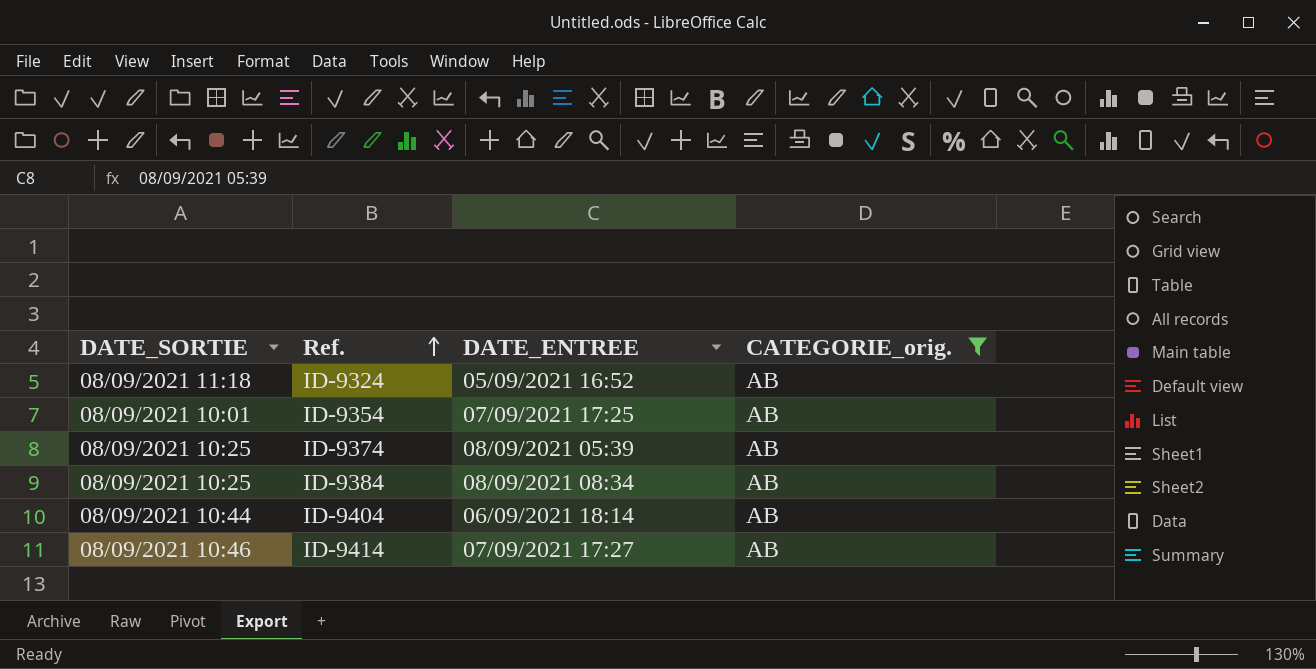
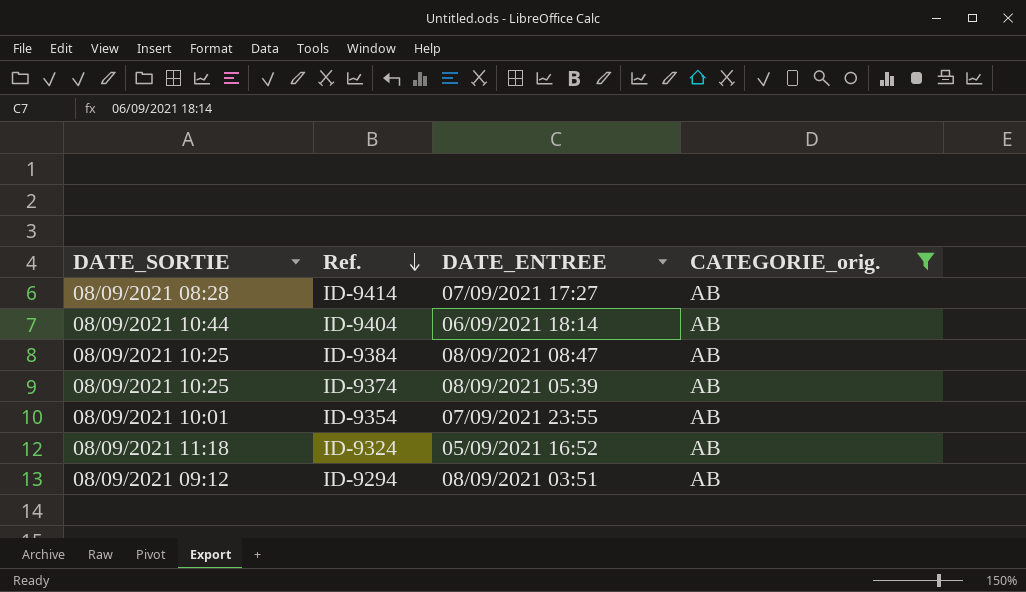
row order: Ref. ascending -> Ref. descending
ID-9414 | DATE_SORTIE: 08/09/2021 10:46 -> 08/09/2021 08:28
ID-9384 | DATE_ENTREE: 08/09/2021 08:34 -> 08/09/2021 08:47
ID-9354 | DATE_ENTREE: 07/09/2021 17:25 -> 07/09/2021 23:55
row ID-9294: none -> 08/09/2021 09:12 | 08/09/2021 03:51 | AB

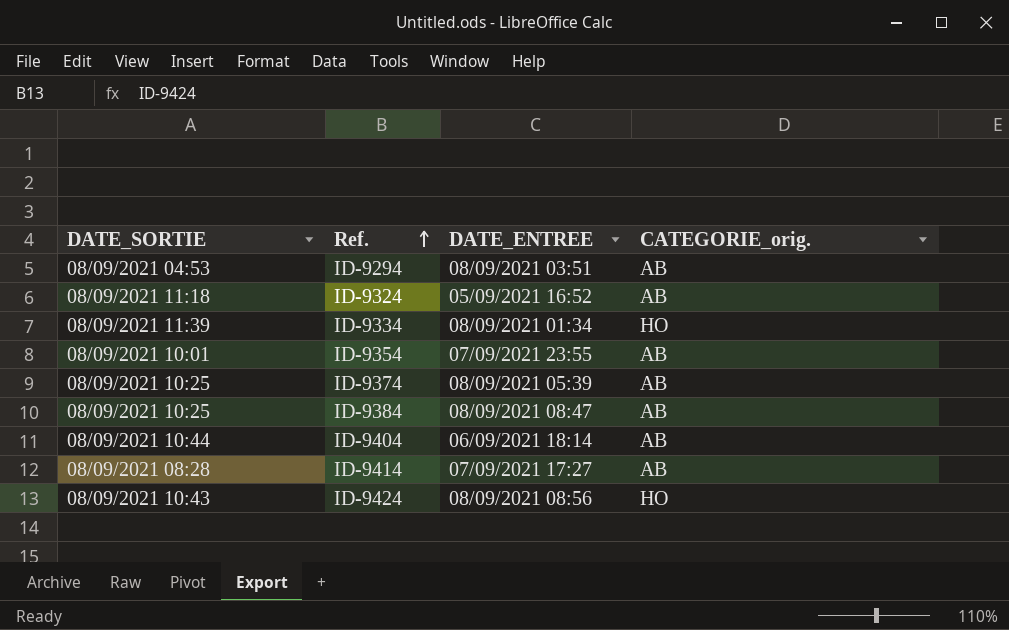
filter: CATEGORIE_orig. = AB -> none
row order: Ref. descending -> Ref. ascending
ID-9294 | DATE_SORTIE: 08/09/2021 09:12 -> 08/09/2021 04:53

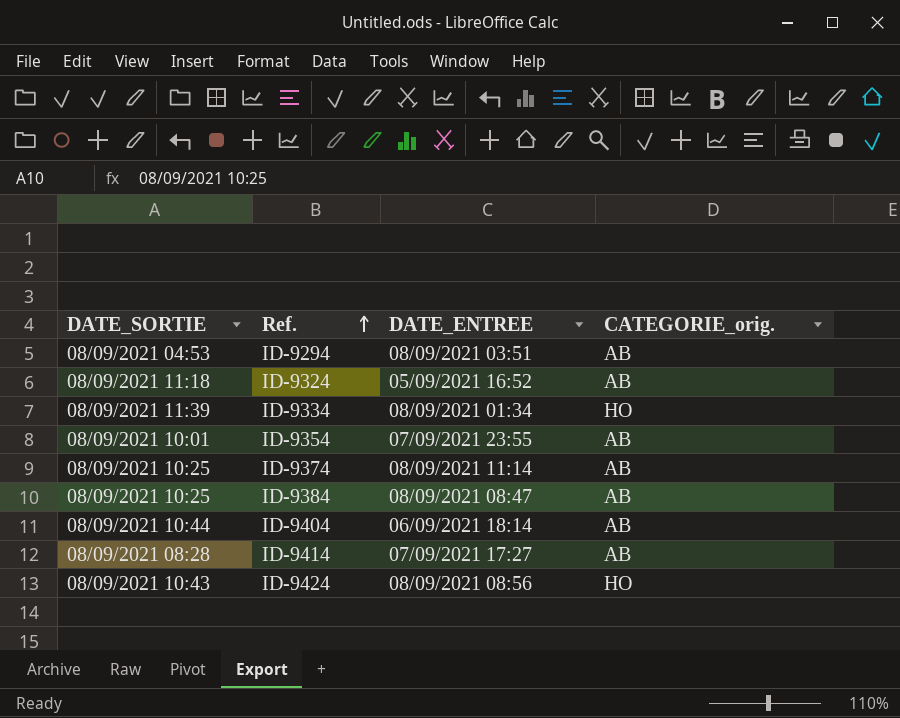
ID-9374 | DATE_ENTREE: 08/09/2021 05:39 -> 08/09/2021 11:14

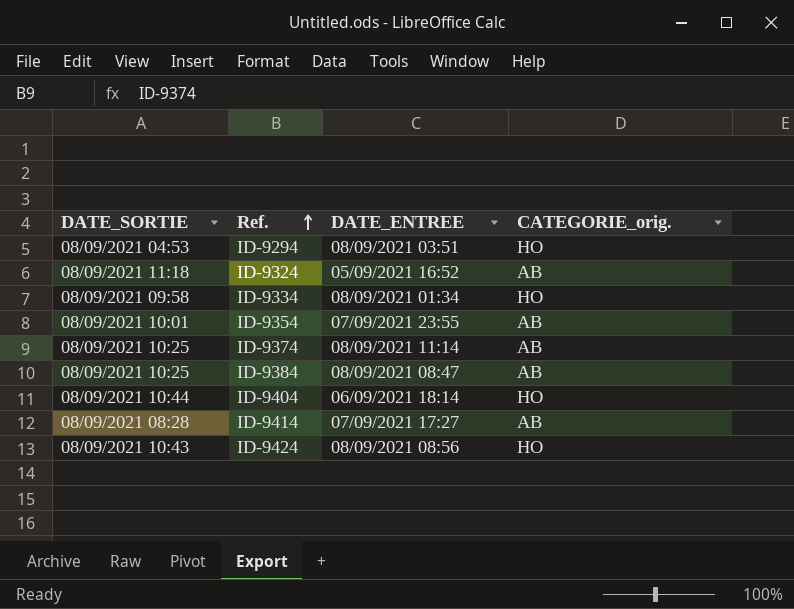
ID-9294 | CATEGORIE_orig.: AB -> HO
ID-9334 | DATE_SORTIE: 08/09/2021 11:39 -> 08/09/2021 09:58
ID-9404 | CATEGORIE_orig.: AB -> HO

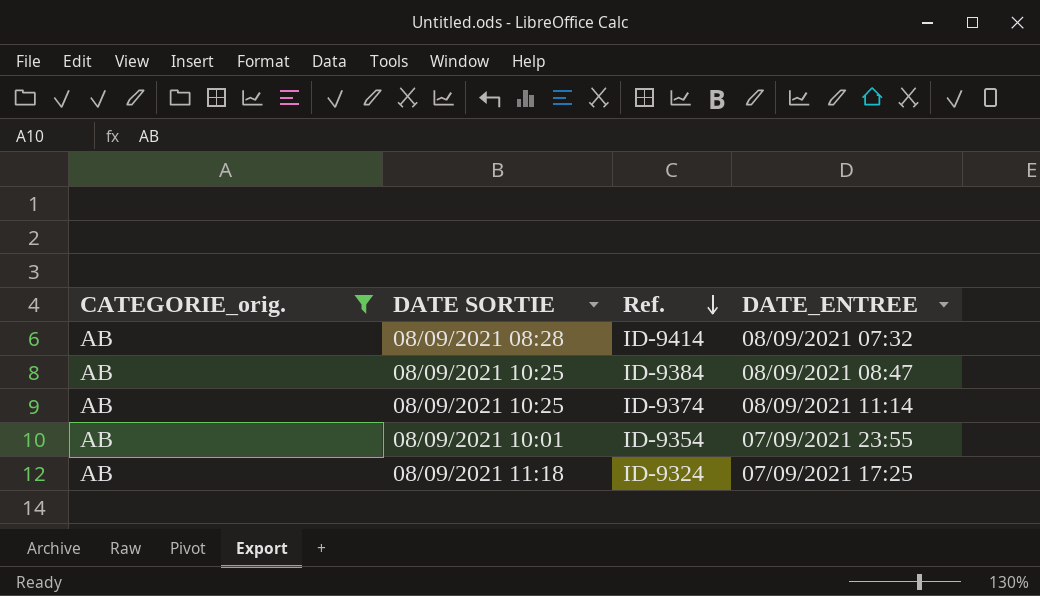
filter: none -> CATEGORIE_orig. = AB
row order: Ref. ascending -> Ref. descending
column CATEGORIE_orig. | position: 4 -> 1
column name: DATE_SORTIE -> DATE SORTIE
ID-9414 | DATE_ENTREE: 07/09/2021 17:27 -> 08/09/2021 07:32
ID-9324 | DATE_ENTREE: 05/09/2021 16:52 -> 07/09/2021 17:25

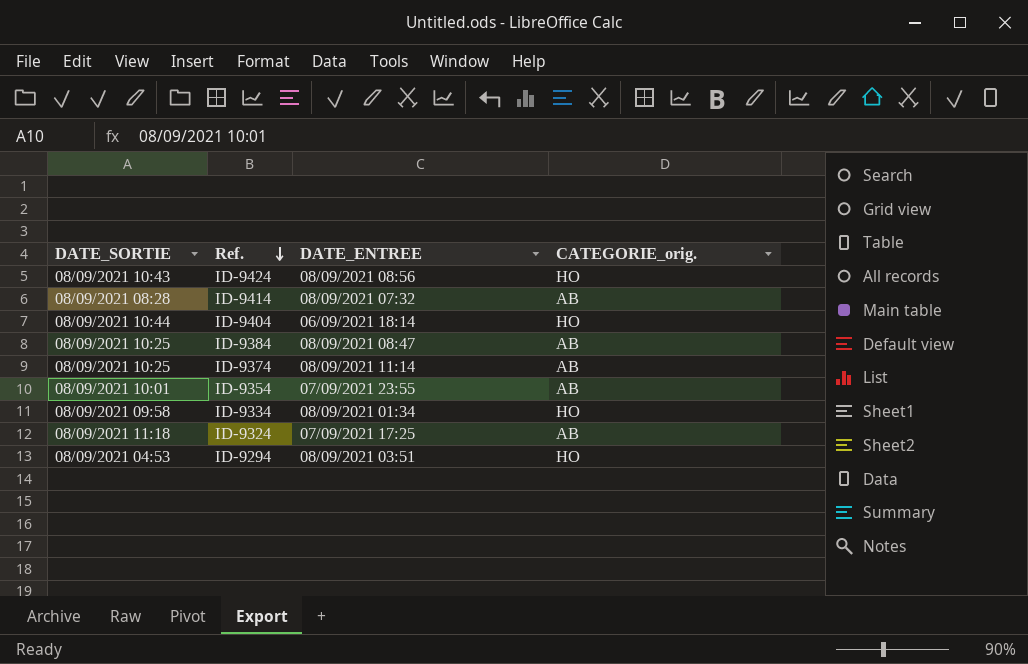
filter: CATEGORIE_orig. = AB -> none
column name: DATE SORTIE -> DATE_SORTIE
column CATEGORIE_orig. | position: 1 -> 4

